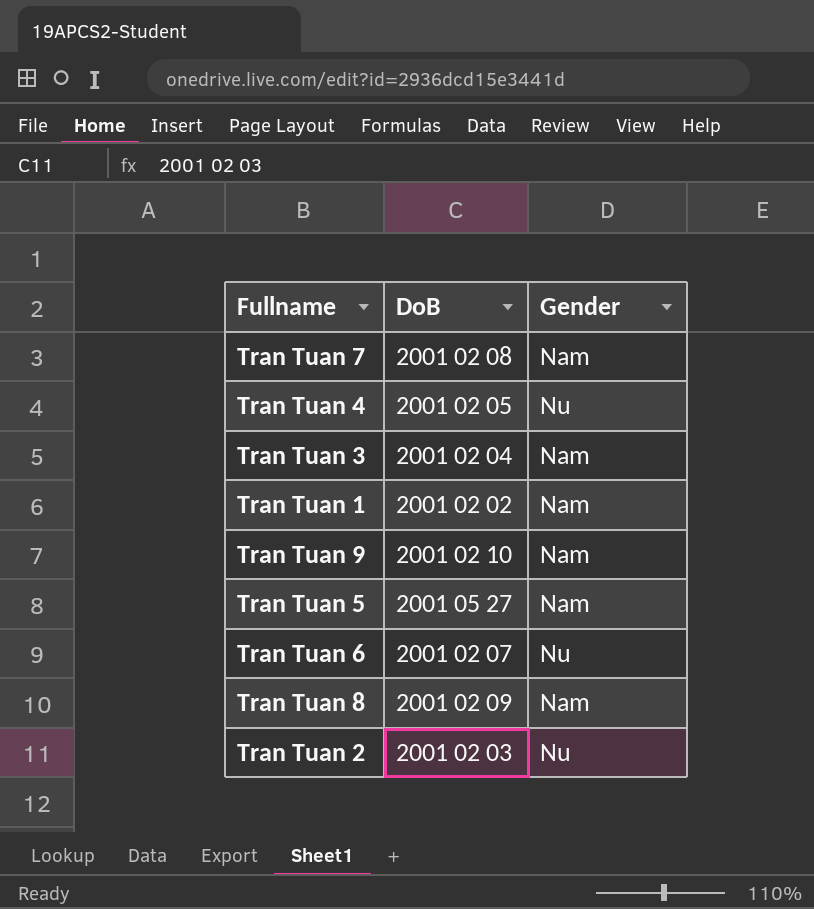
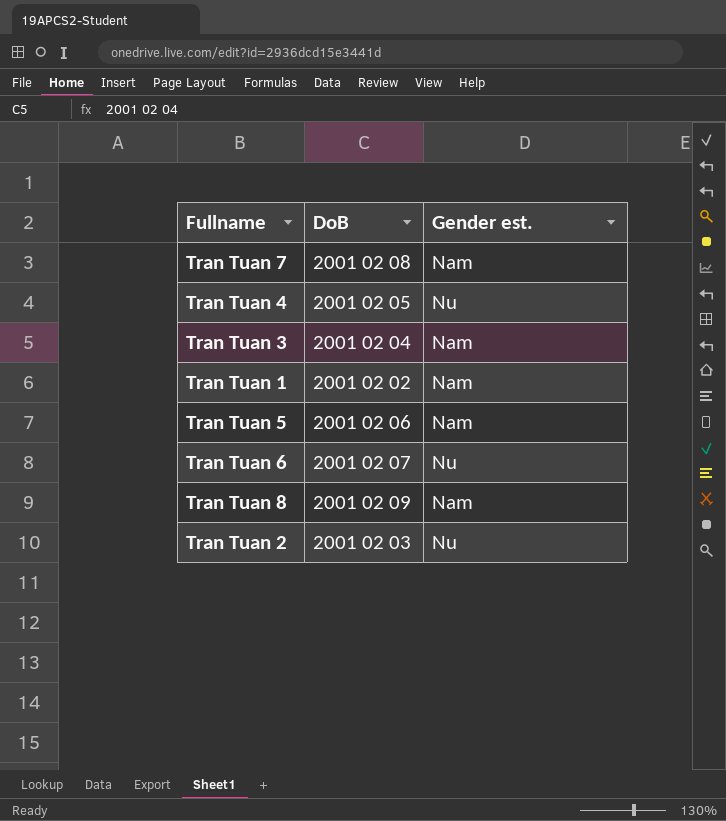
column name: Gender -> Gender est.
row Tran Tuan 9: 2001 02 10 | Nam -> none
Tran Tuan 5 | DoB: 2001 05 27 -> 2001 02 06

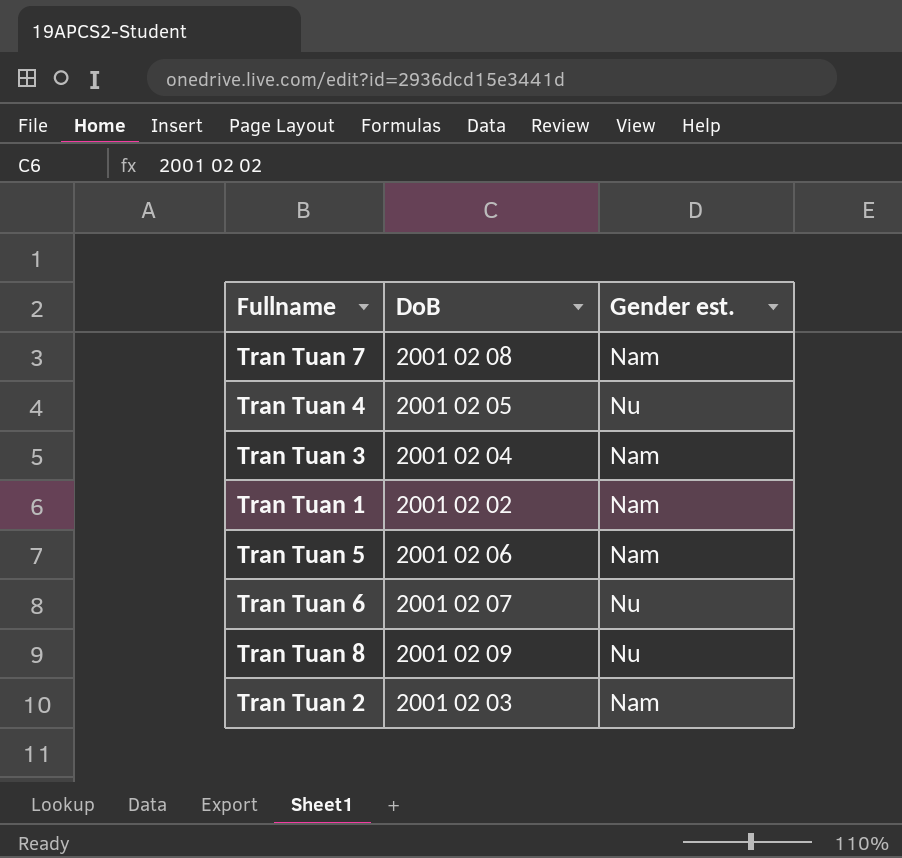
Tran Tuan 8 | Gender est.: Nam -> Nu
Tran Tuan 2 | Gender est.: Nu -> Nam

